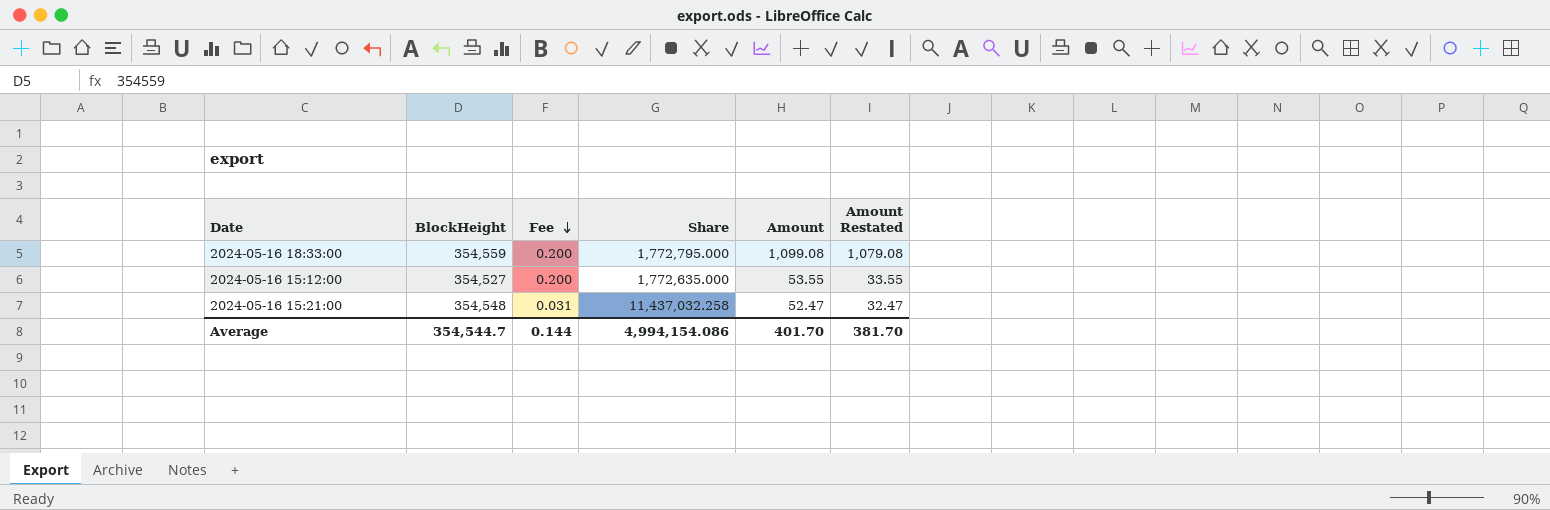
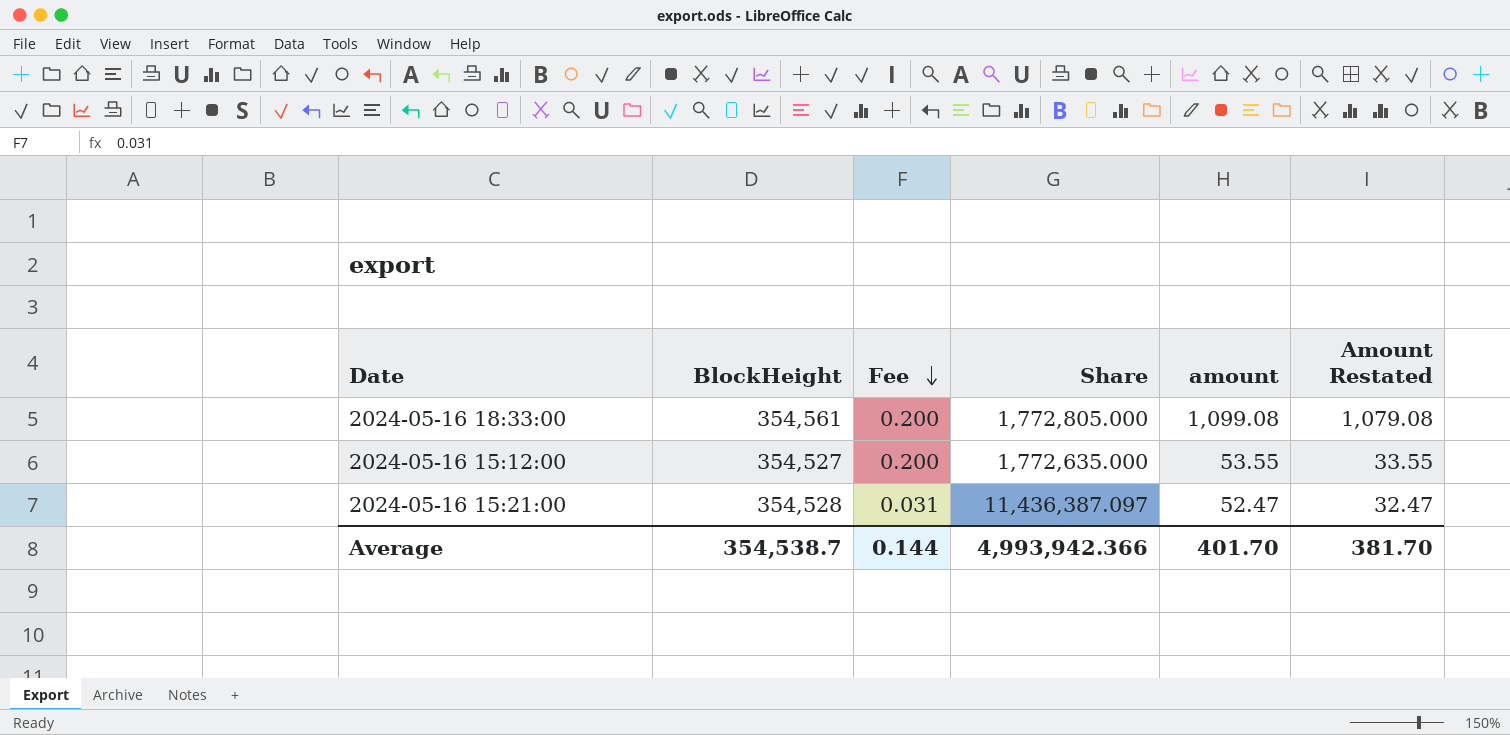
column name: Amount -> amount
2024-05-16 18:33:00 | BlockHeight: 354,559 -> 354,561
2024-05-16 18:33:00 | Share: 1,772,795.000 -> 1,772,805.000
2024-05-16 15:21:00 | BlockHeight: 354,548 -> 354,528
2024-05-16 15:21:00 | Share: 11,437,032.258 -> 11,436,387.097
Average | BlockHeight: 354,544.7 -> 354,538.7
Average | Share: 4,994,154.086 -> 4,993,942.366

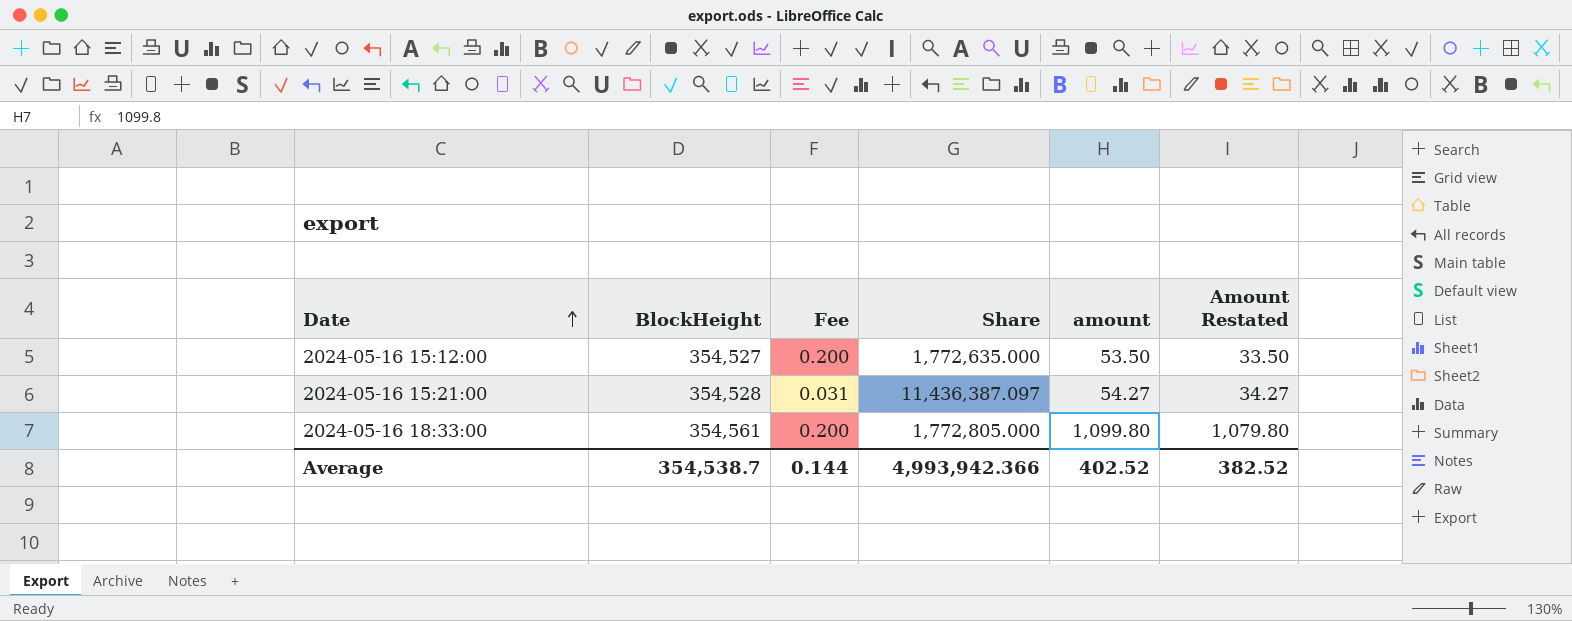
row order: Fee descending -> Date ascending
2024-05-16 15:12:00 | amount: 53.55 -> 53.50
2024-05-16 15:12:00 | Amount Restated: 33.55 -> 33.50
2024-05-16 15:21:00 | amount: 52.47 -> 54.27
2024-05-16 15:21:00 | Amount Restated: 32.47 -> 34.27
2024-05-16 18:33:00 | amount: 1,099.08 -> 1,099.80
2024-05-16 18:33:00 | Amount Restated: 1,079.08 -> 1,079.80
Average | amount: 401.70 -> 402.52
Average | Amount Restated: 381.70 -> 382.52

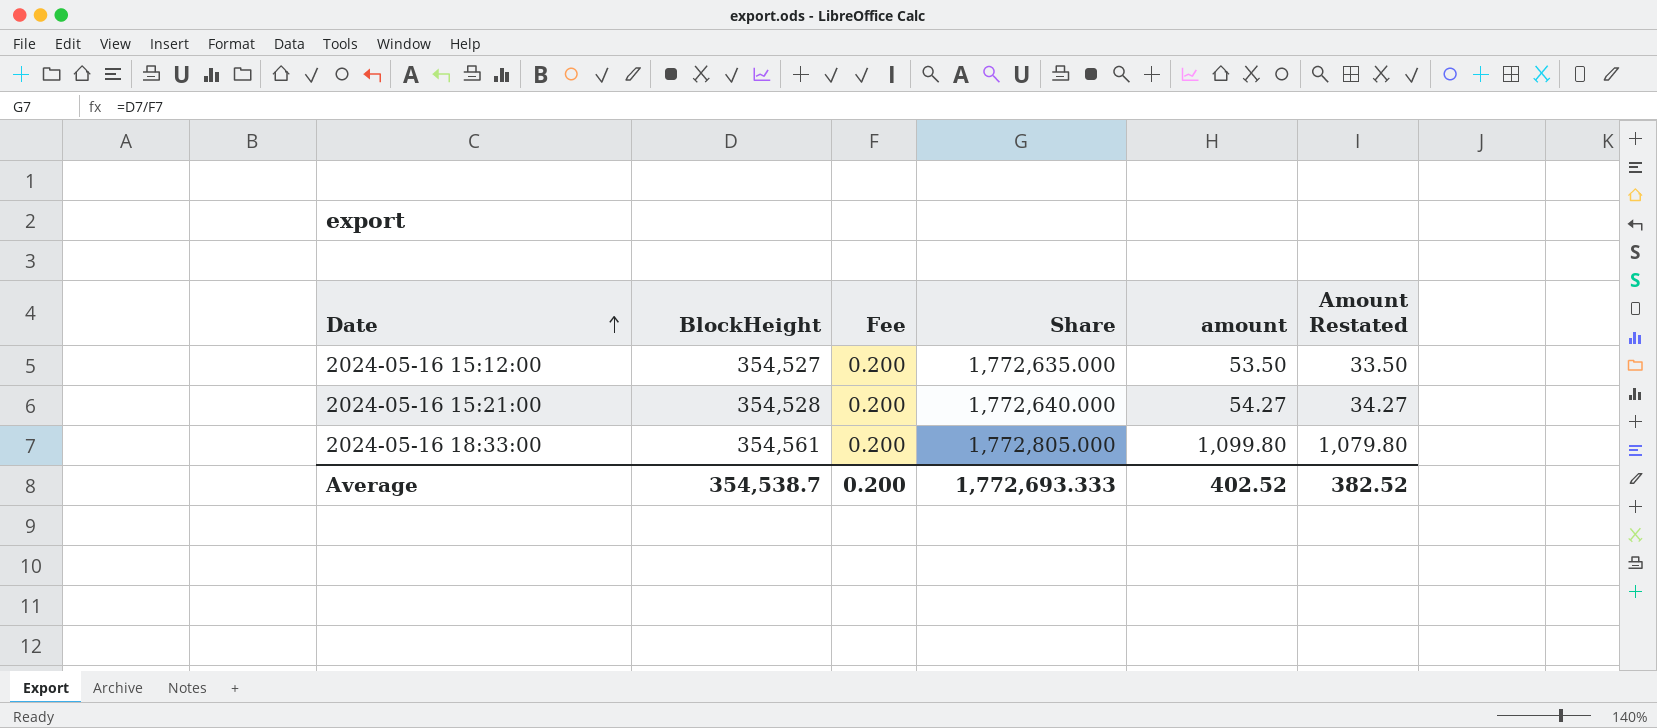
2024-05-16 15:21:00 | Fee: 0.031 -> 0.200
2024-05-16 15:21:00 | Share: 11,436,387.097 -> 1,772,640.000
Average | Fee: 0.144 -> 0.200
Average | Share: 4,993,942.366 -> 1,772,693.333

